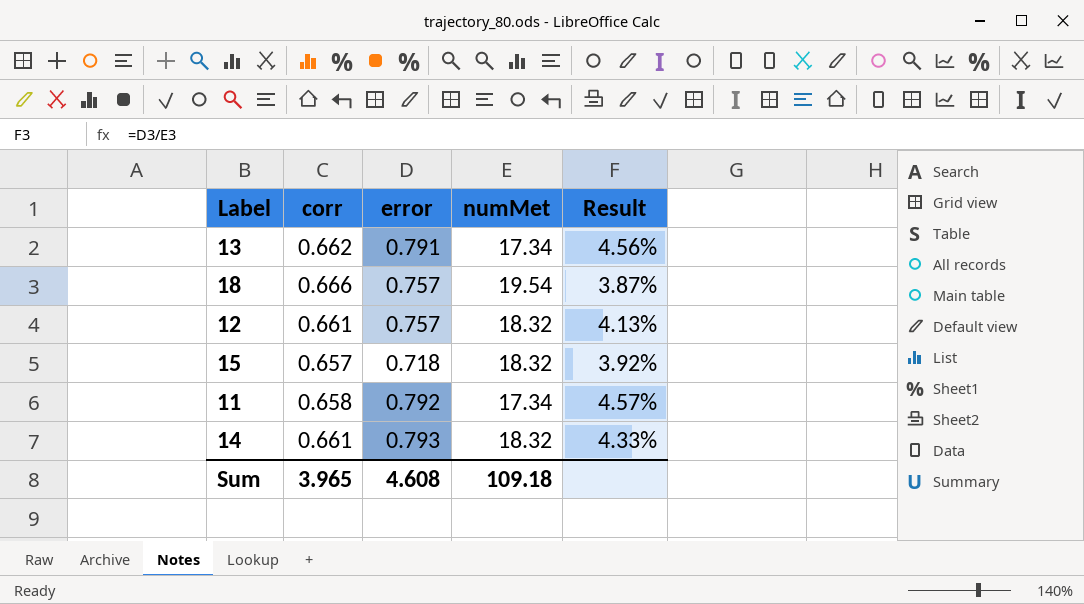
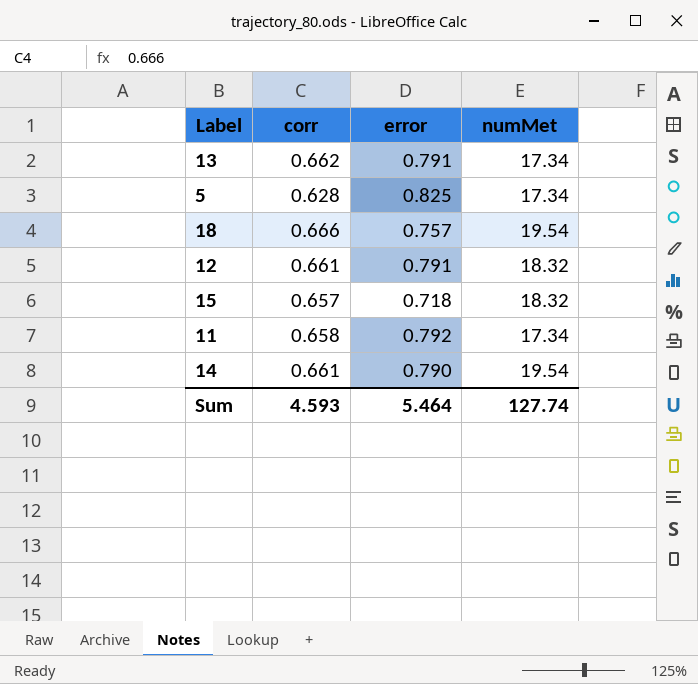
column Result | formula: [error] / [numMet] -> none
row 5: none -> 0.628 | 0.825 | 17.34
12 | error: 0.757 -> 0.791
14 | error: 0.793 -> 0.790
14 | numMet: 18.32 -> 19.54
Sum | corr: 3.965 -> 4.593
Sum | error: 4.608 -> 5.464
Sum | numMet: 109.18 -> 127.74

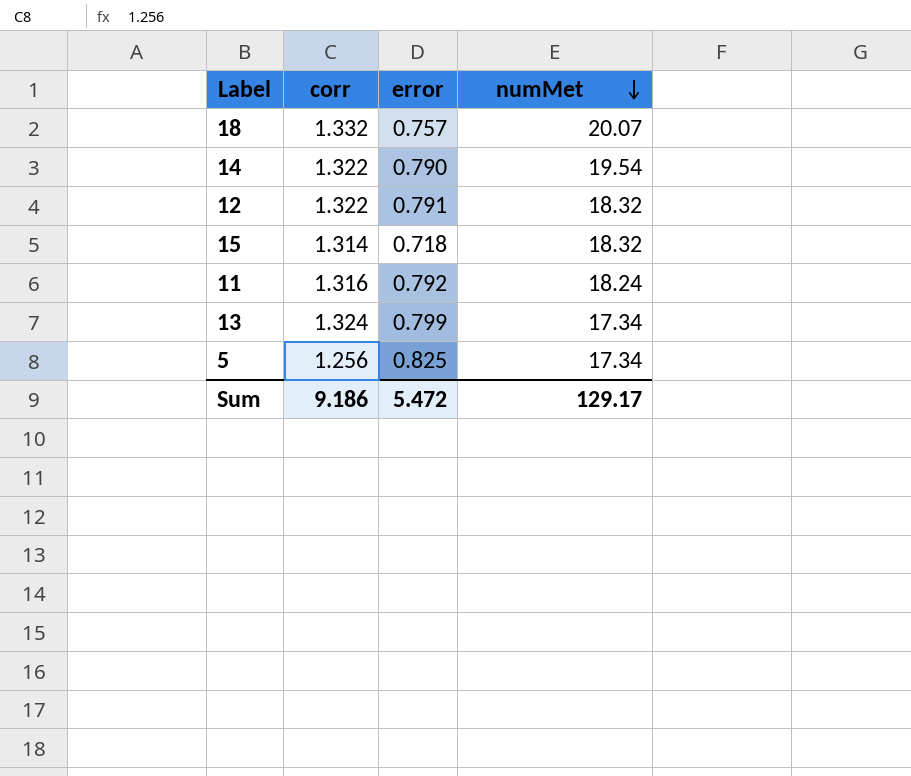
row order: none -> numMet descending
18 | corr: 0.666 -> 1.332
18 | numMet: 19.54 -> 20.07
14 | corr: 0.661 -> 1.322
12 | corr: 0.661 -> 1.322
15 | corr: 0.657 -> 1.314
11 | corr: 0.658 -> 1.316
11 | numMet: 17.34 -> 18.24
13 | corr: 0.662 -> 1.324
13 | error: 0.791 -> 0.799
5 | corr: 0.628 -> 1.256
Sum | corr: 4.593 -> 9.186
Sum | error: 5.464 -> 5.472
Sum | numMet: 127.74 -> 129.17

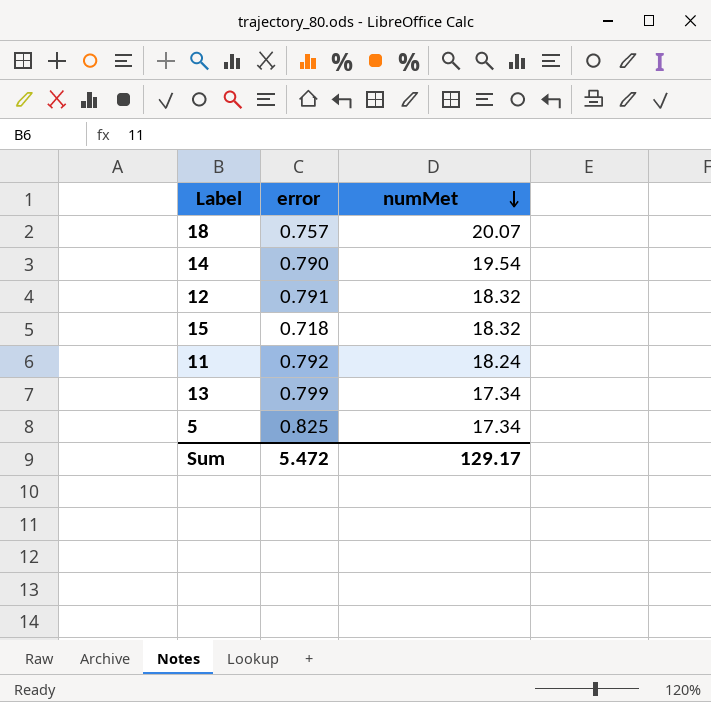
column corr | position: 2 -> none

